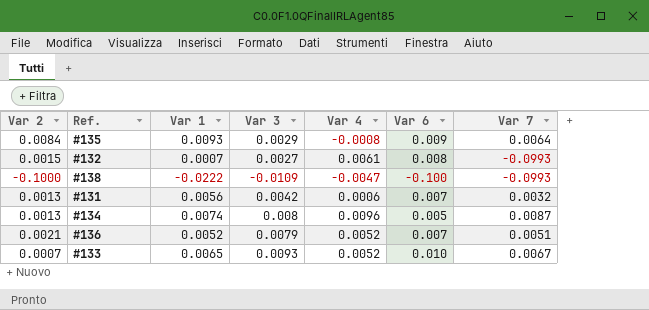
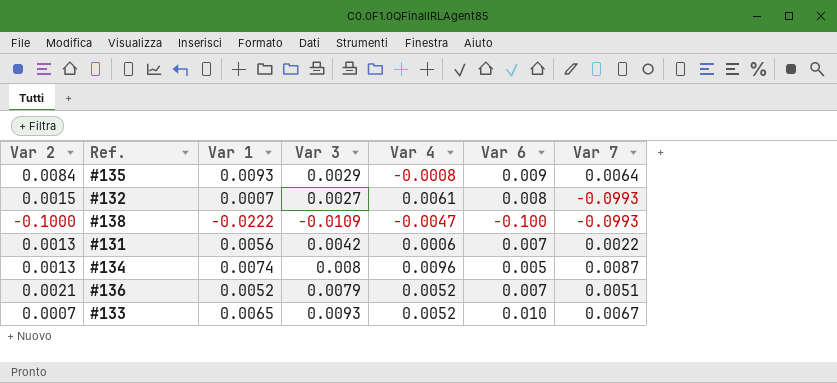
#131 | Var 7: 0.0032 -> 0.0022

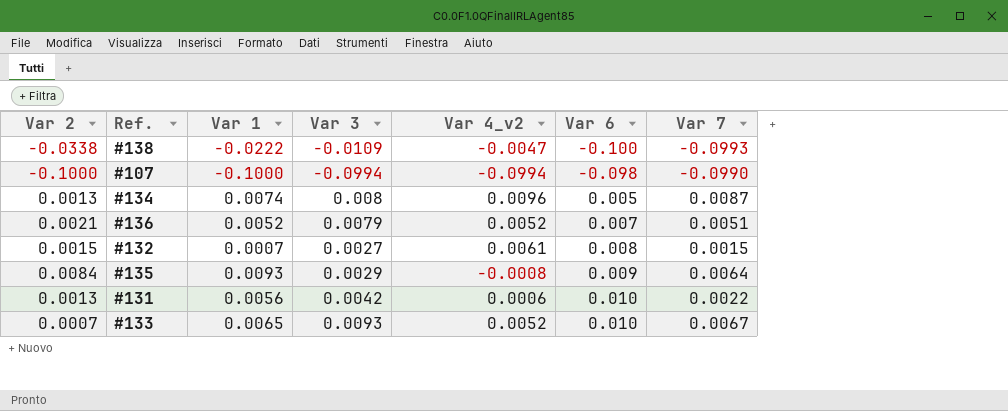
row order: none -> Var 6 ascending
column name: Var 4 -> Var 4_v2
#138 | Var 2: -0.1000 -> -0.0338
row #107: none -> -0.1000 | -0.1000 | -0.0994 | -0.0994 | -0.098 | -0.0990
#132 | Var 7: -0.0993 -> 0.0015
#131 | Var 6: 0.007 -> 0.010

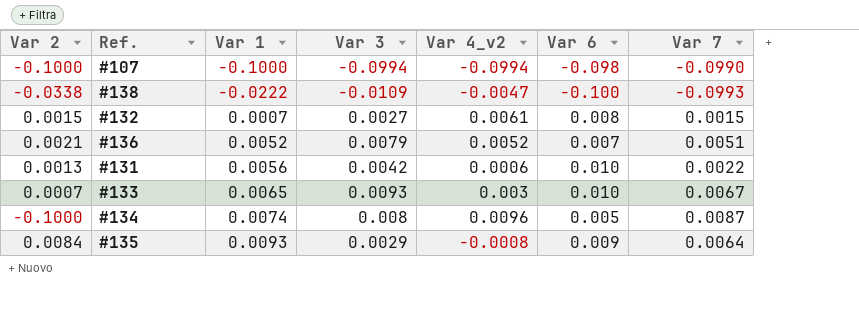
row order: Var 6 ascending -> Var 1 ascending
#133 | Var 4_v2: 0.0052 -> 0.003
#134 | Var 2: 0.0013 -> -0.1000

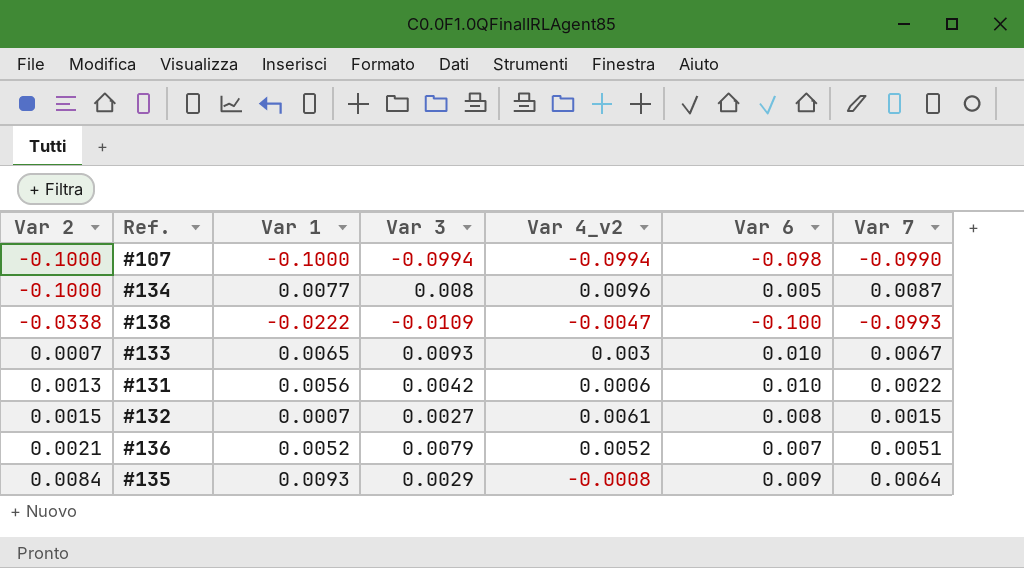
row order: Var 1 ascending -> Var 2 ascending
#134 | Var 1: 0.0074 -> 0.0077

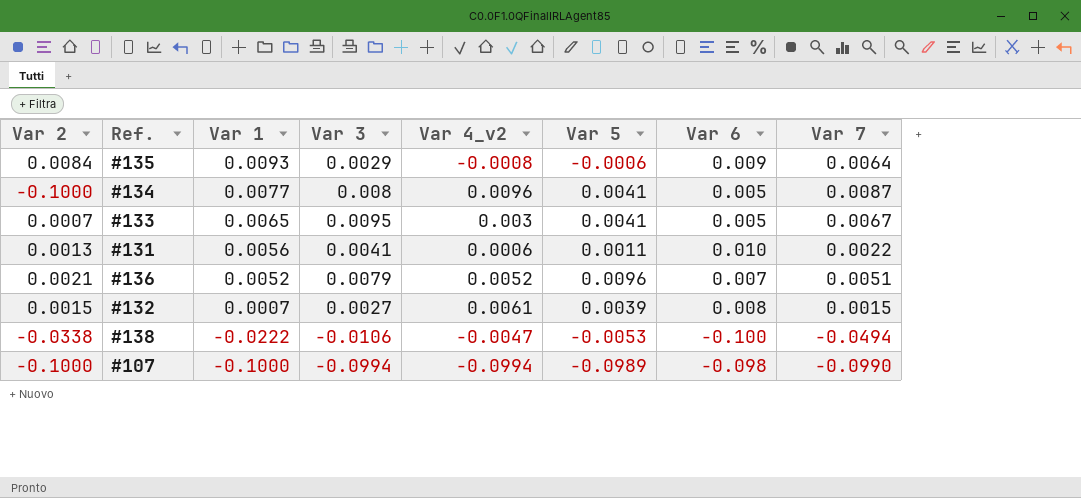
row order: Var 2 ascending -> Var 1 descending
column Var 5 | position: none -> 6
#133 | Var 3: 0.0093 -> 0.0095
#133 | Var 6: 0.010 -> 0.005
#131 | Var 3: 0.0042 -> 0.0041
#138 | Var 3: -0.0109 -> -0.0106
#138 | Var 7: -0.0993 -> -0.0494

